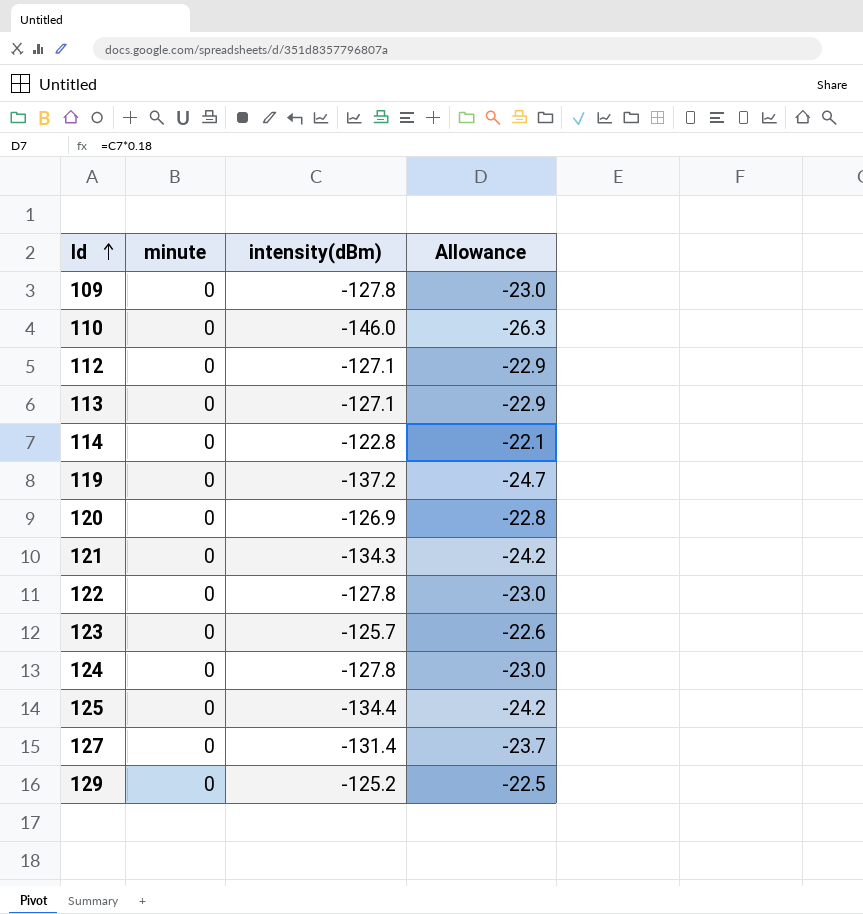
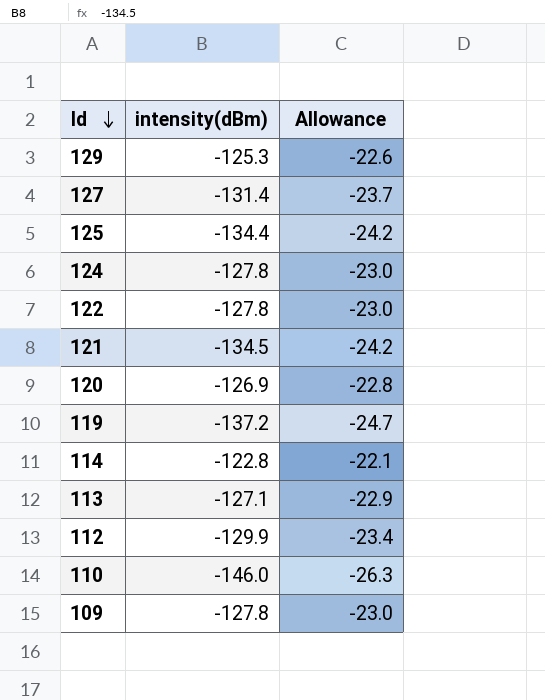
row order: Id ascending -> Id descending
column minute | position: 2 -> none
row 123: 0 | -125.7 | -22.6 -> none
129 | intensity(dBm): -125.2 -> -125.3
129 | Allowance: -22.5 -> -22.6
121 | intensity(dBm): -134.3 -> -134.5
112 | intensity(dBm): -127.1 -> -129.9
112 | Allowance: -22.9 -> -23.4

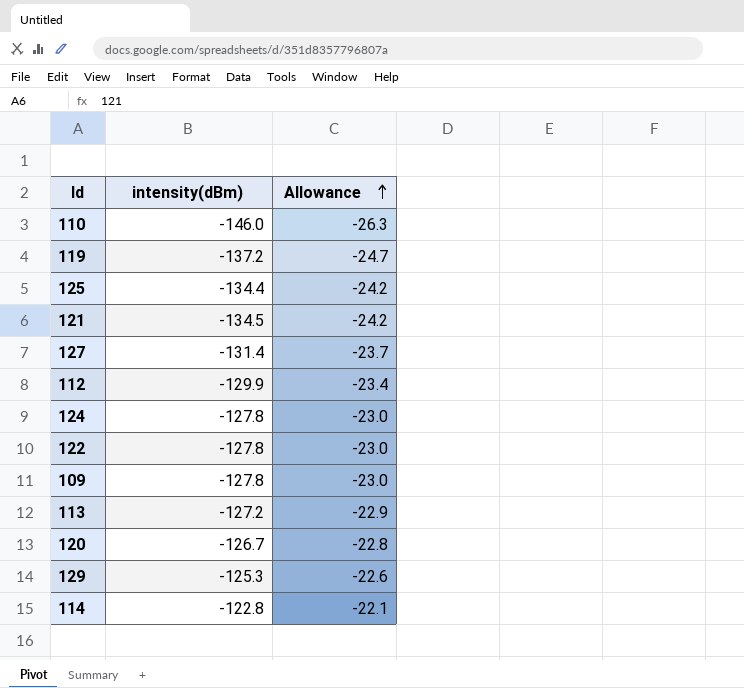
row order: Id descending -> Allowance ascending
113 | intensity(dBm): -127.1 -> -127.2
120 | intensity(dBm): -126.9 -> -126.7

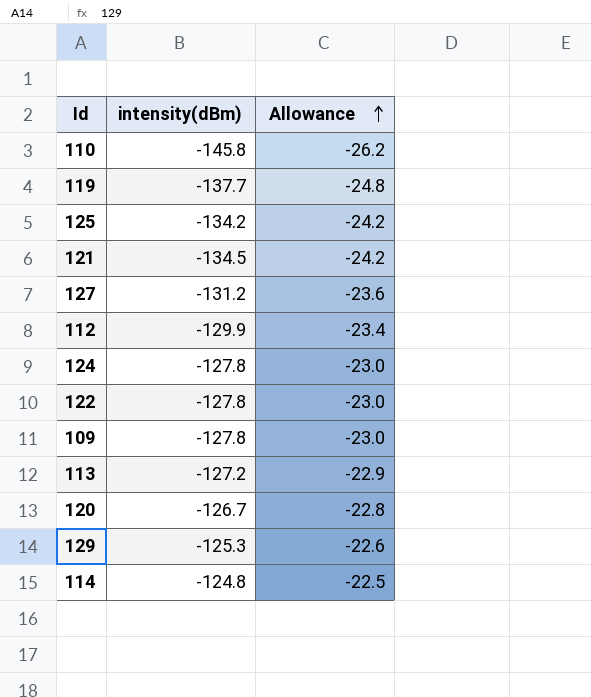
110 | intensity(dBm): -146.0 -> -145.8
110 | Allowance: -26.3 -> -26.2
119 | intensity(dBm): -137.2 -> -137.7
119 | Allowance: -24.7 -> -24.8
125 | intensity(dBm): -134.4 -> -134.2
127 | intensity(dBm): -131.4 -> -131.2
127 | Allowance: -23.7 -> -23.6
114 | intensity(dBm): -122.8 -> -124.8
114 | Allowance: -22.1 -> -22.5

